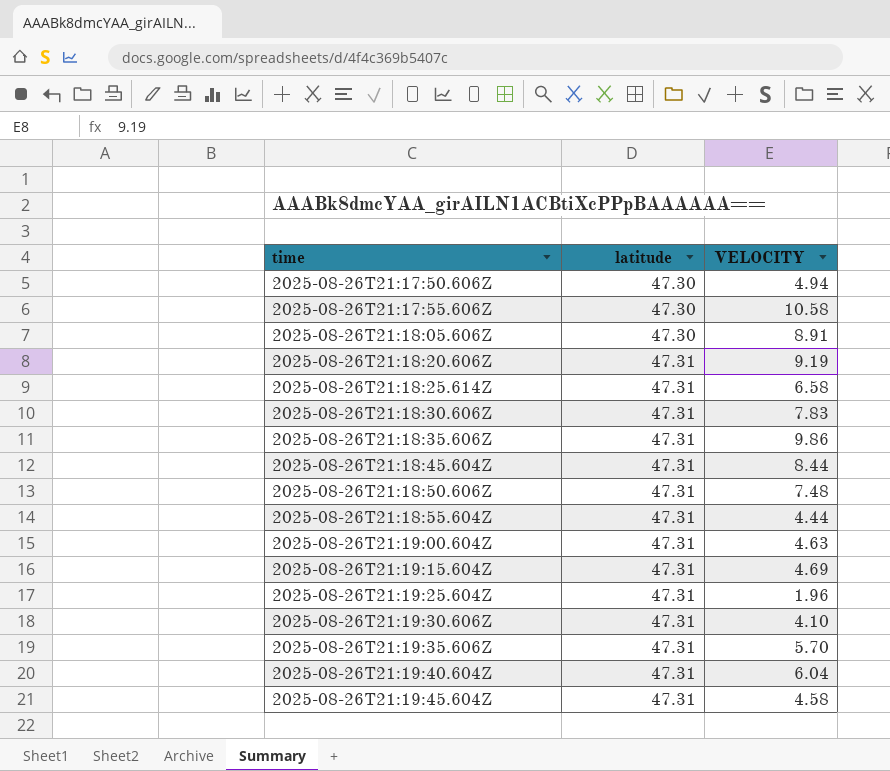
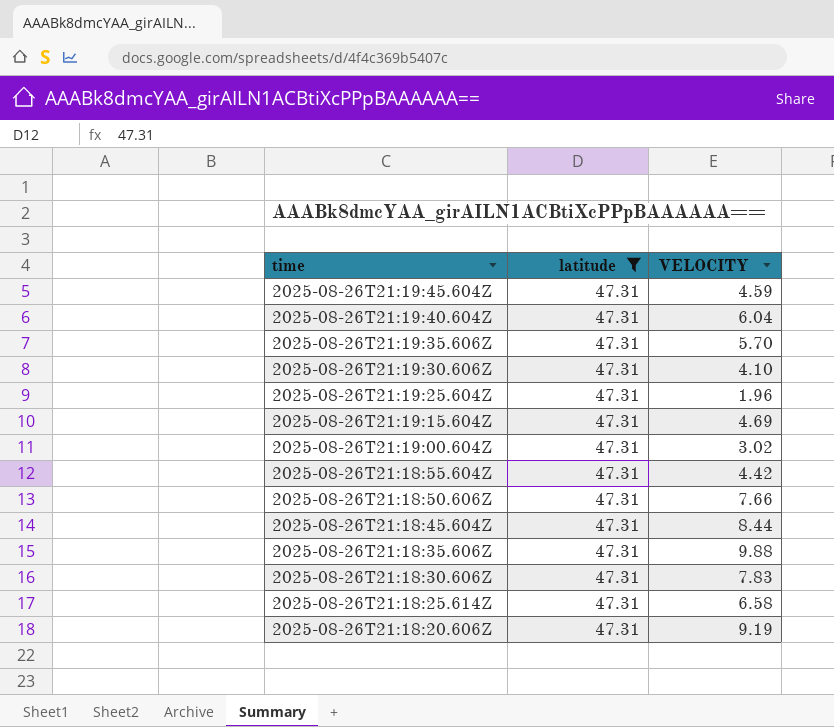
filter: none -> latitude = 47.31
row order: time ascending -> time descending
2025-08-26T21:19:45.604Z | VELOCITY: 4.58 -> 4.59
2025-08-26T21:19:00.604Z | VELOCITY: 4.63 -> 3.02
2025-08-26T21:18:55.604Z | VELOCITY: 4.44 -> 4.42
2025-08-26T21:18:50.606Z | VELOCITY: 7.48 -> 7.66
2025-08-26T21:18:35.606Z | VELOCITY: 9.86 -> 9.88

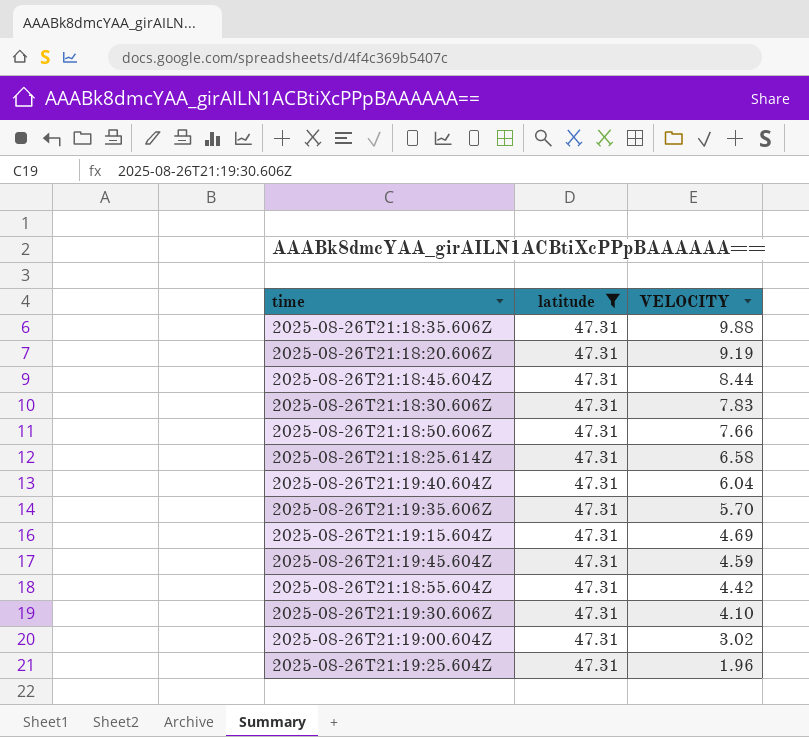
row order: time descending -> VELOCITY descending

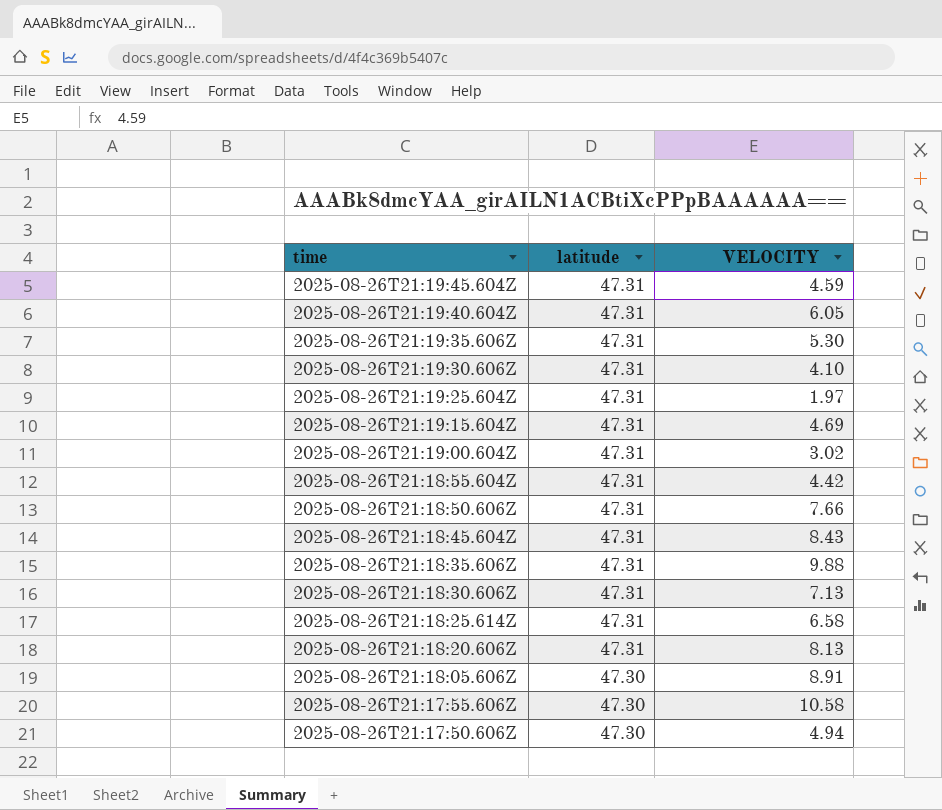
filter: latitude = 47.31 -> none
row order: VELOCITY descending -> time descending
2025-08-26T21:19:40.604Z | VELOCITY: 6.04 -> 6.05
2025-08-26T21:19:35.606Z | VELOCITY: 5.70 -> 5.30
2025-08-26T21:19:25.604Z | VELOCITY: 1.96 -> 1.97
2025-08-26T21:18:45.604Z | VELOCITY: 8.44 -> 8.43
2025-08-26T21:18:30.606Z | VELOCITY: 7.83 -> 7.13
2025-08-26T21:18:20.606Z | VELOCITY: 9.19 -> 8.13

